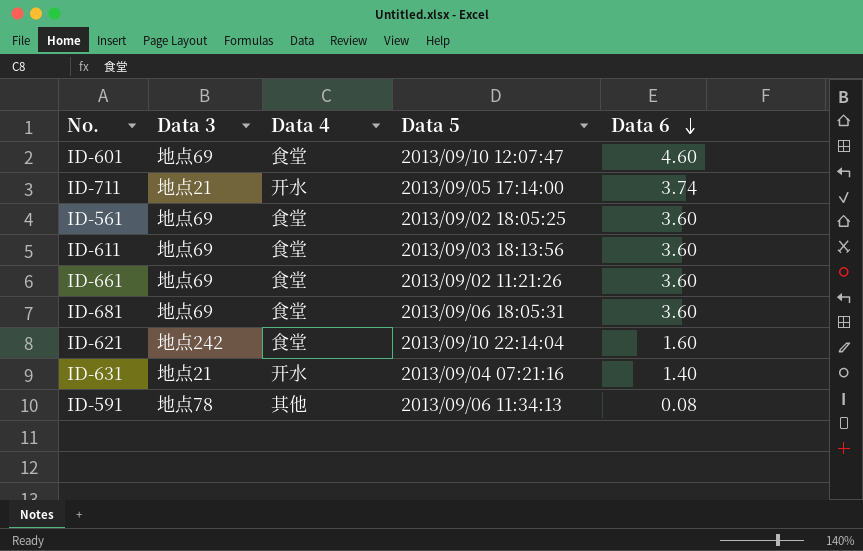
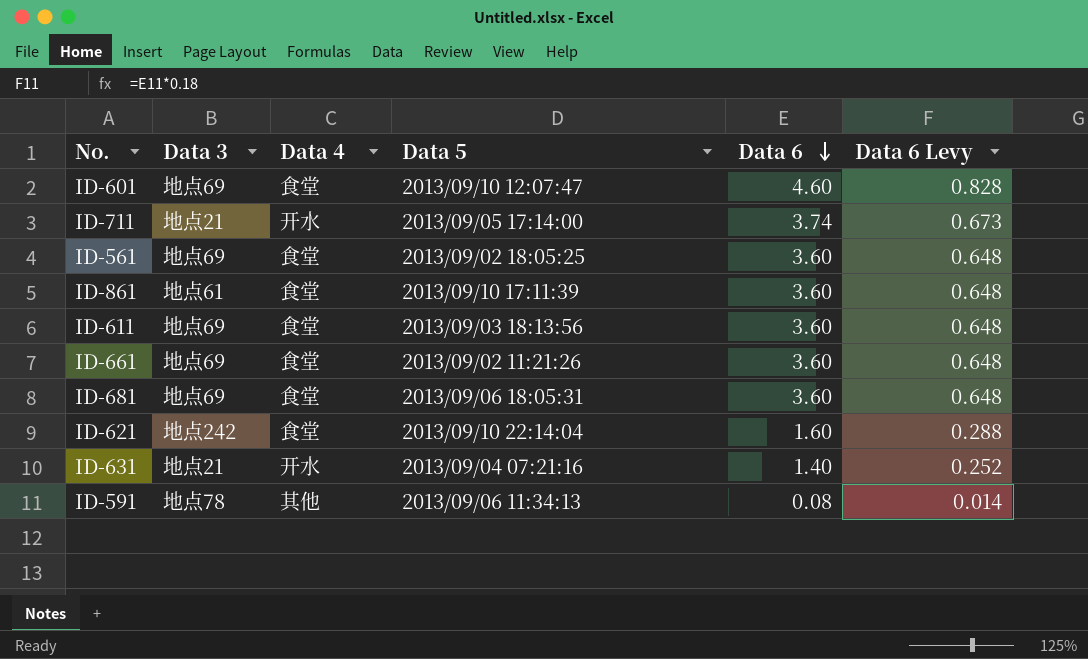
column Data 6 Levy | formula: none -> [Data 6] * 0.18
row ID-861: none -> 地点61 | 食堂 | 2013/09/10 17:11:39 | 3.60 | 0.648

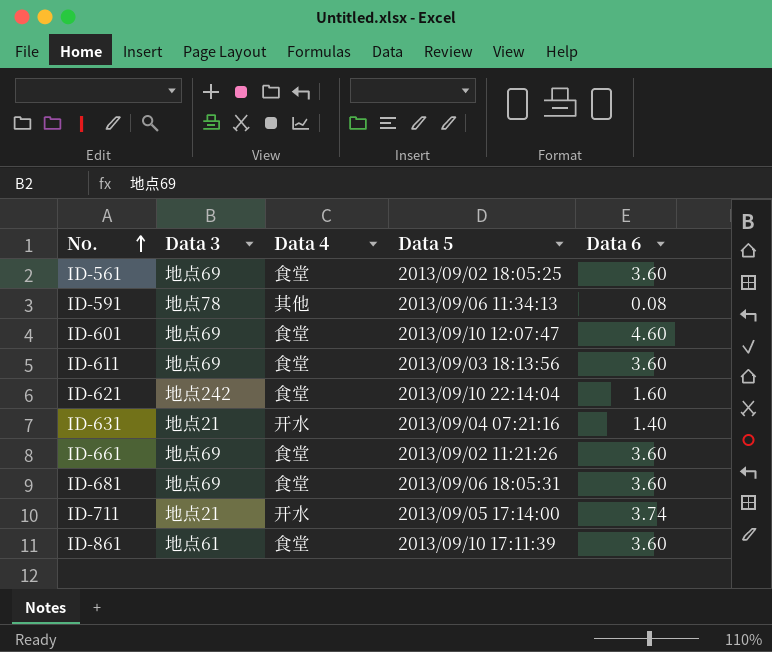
row order: Data 6 descending -> No. ascending
column Data 6 Levy | formula: [Data 6] * 0.18 -> none

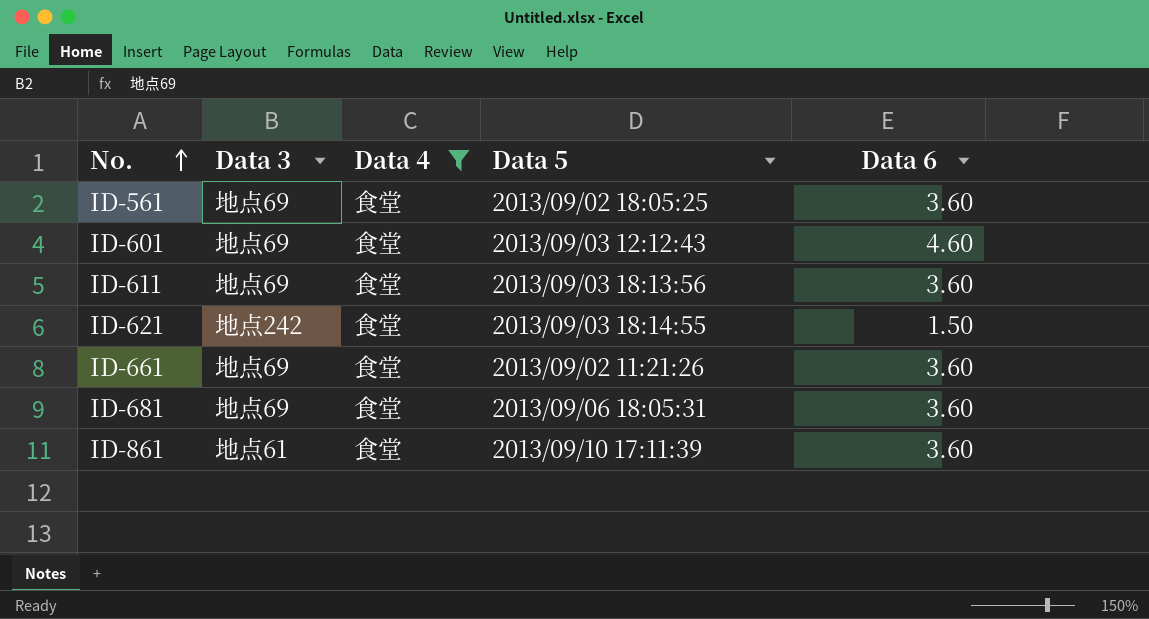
filter: none -> Data 4 = 食堂
ID-601 | Data 5: 2013/09/10 12:07:47 -> 2013/09/03 12:12:43
ID-621 | Data 5: 2013/09/10 22:14:04 -> 2013/09/03 18:14:55
ID-621 | Data 6: 1.60 -> 1.50

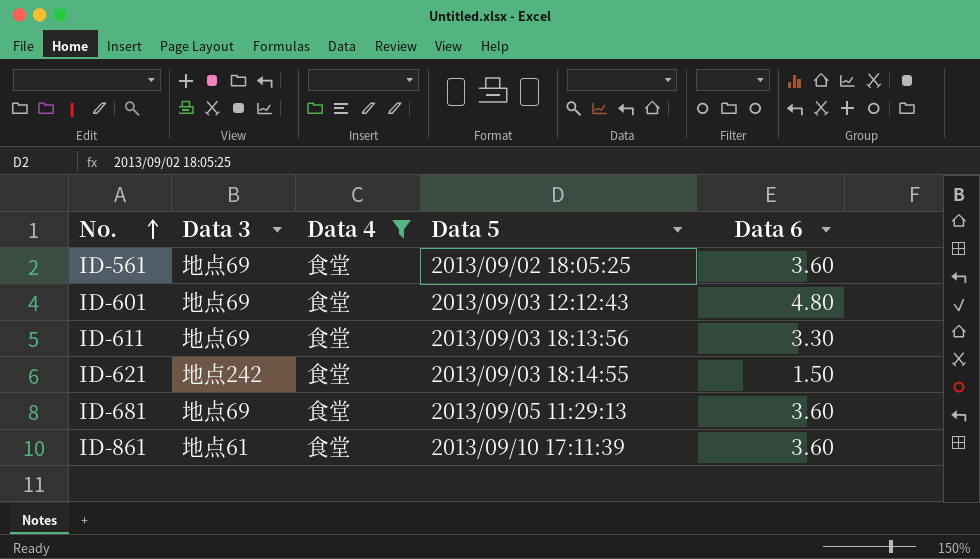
row ID-661: 地点69 | 食堂 | 2013/09/02 11:21:26 | 3.60 -> none
ID-601 | Data 6: 4.60 -> 4.80
ID-611 | Data 6: 3.60 -> 3.30
ID-681 | Data 5: 2013/09/06 18:05:31 -> 2013/09/05 11:29:13

